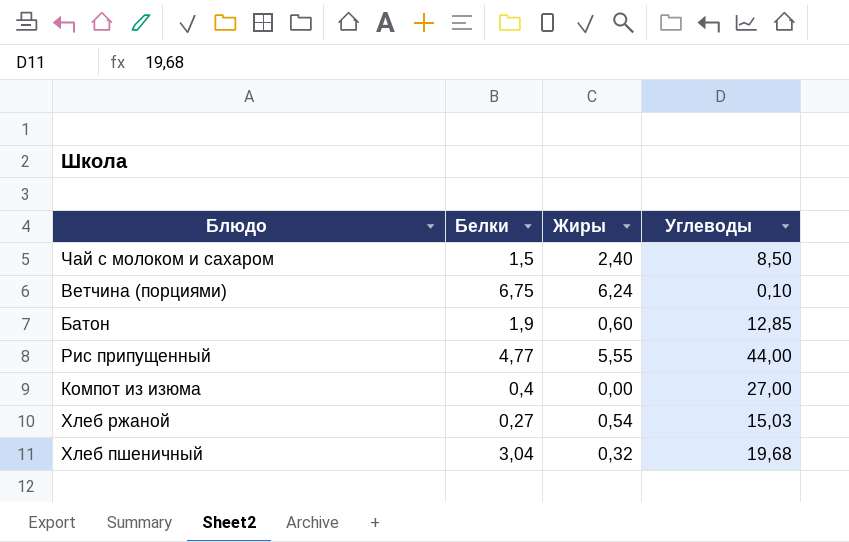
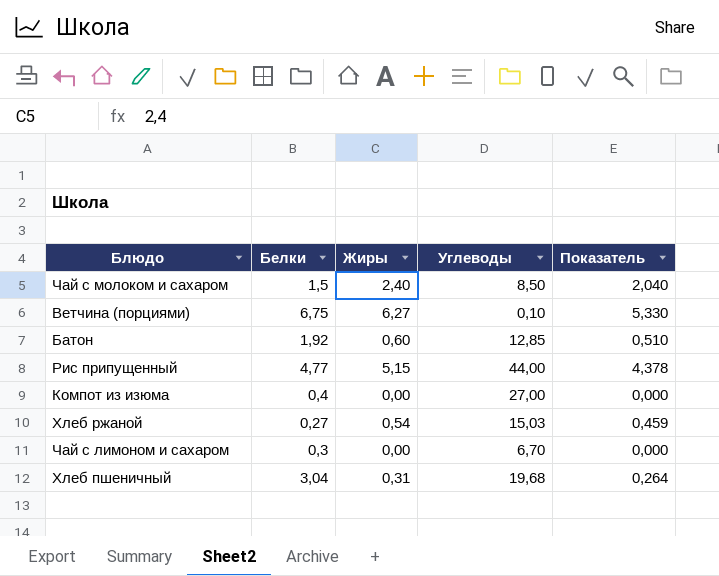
column Показатель | formula: none -> [Жиры] * 0,85
Ветчина (порциями) | Жиры: 6,24 -> 6,27
Батон | Белки: 1,9 -> 1,92
Рис припущенный | Жиры: 5,55 -> 5,15
row Чай с лимоном и сахаром: none -> 0,3 | 0,00 | 6,70 | 0,000
Хлеб пшеничный | Жиры: 0,32 -> 0,31

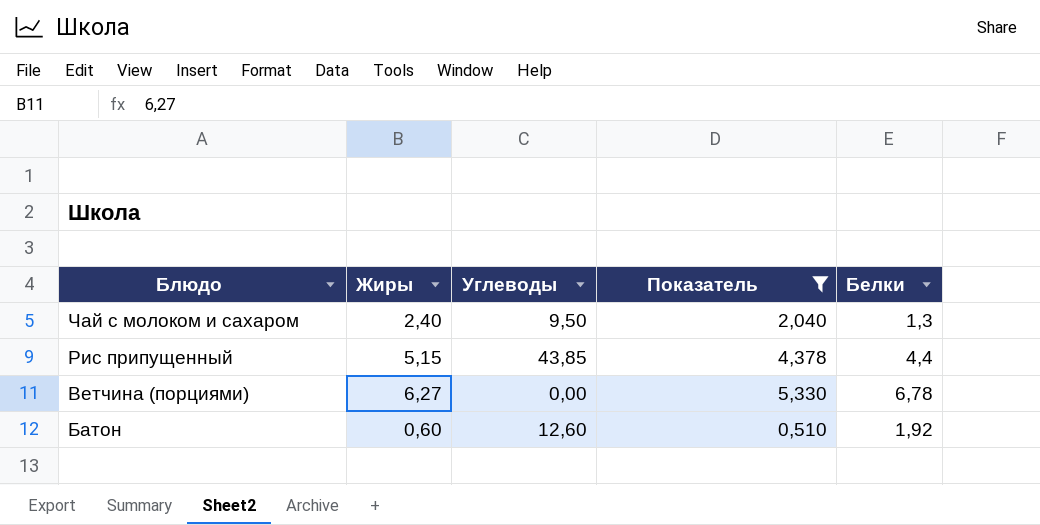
filter: none -> Показатель >= 0,510
row order: none -> Блюдо descending
column Белки | position: 2 -> 5
Чай с молоком и сахаром | Углеводы: 8,50 -> 9,50
Чай с молоком и сахаром | Белки: 1,5 -> 1,3
Рис припущенный | Углеводы: 44,00 -> 43,85
Рис припущенный | Белки: 4,77 -> 4,4
Ветчина (порциями) | Углеводы: 0,10 -> 0,00
Ветчина (порциями) | Белки: 6,75 -> 6,78
Батон | Углеводы: 12,85 -> 12,60

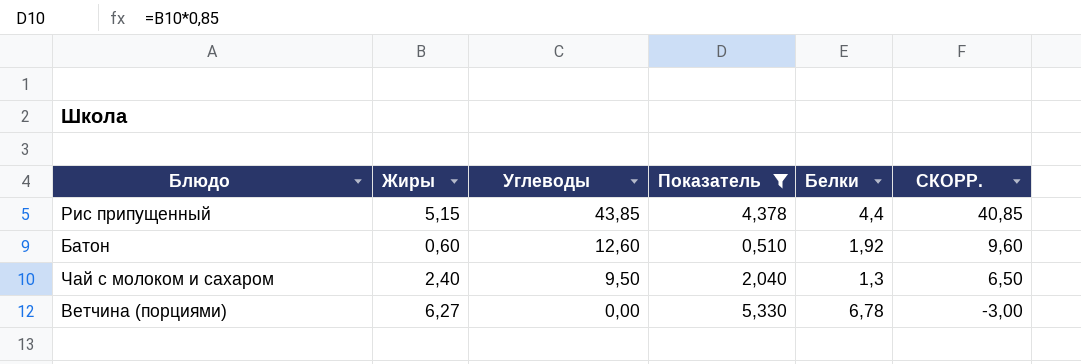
row order: Блюдо descending -> Углеводы descending
column СКОРР. | formula: none -> [Углеводы] - 3

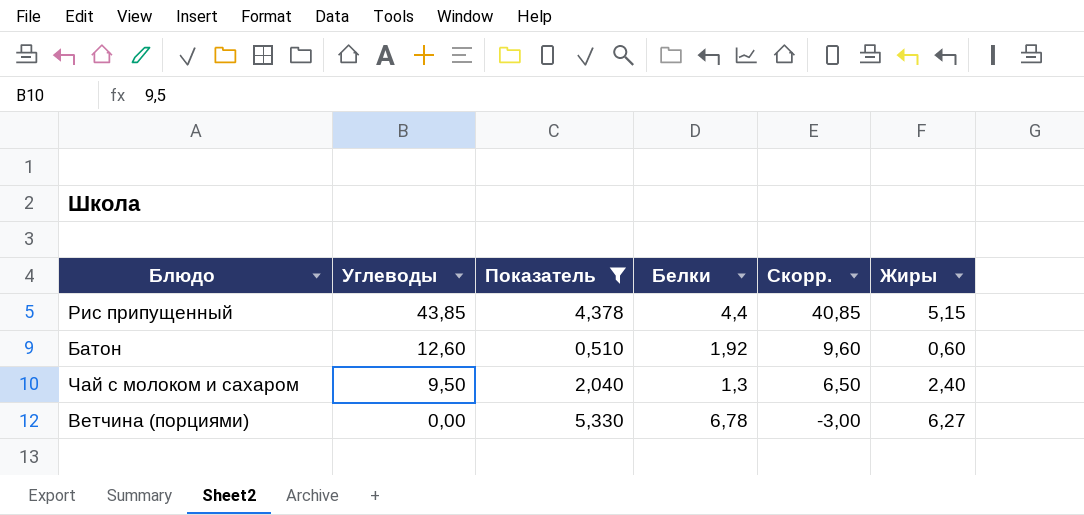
column name: СКОРР. -> Скорр.
column Жиры | position: 2 -> 6

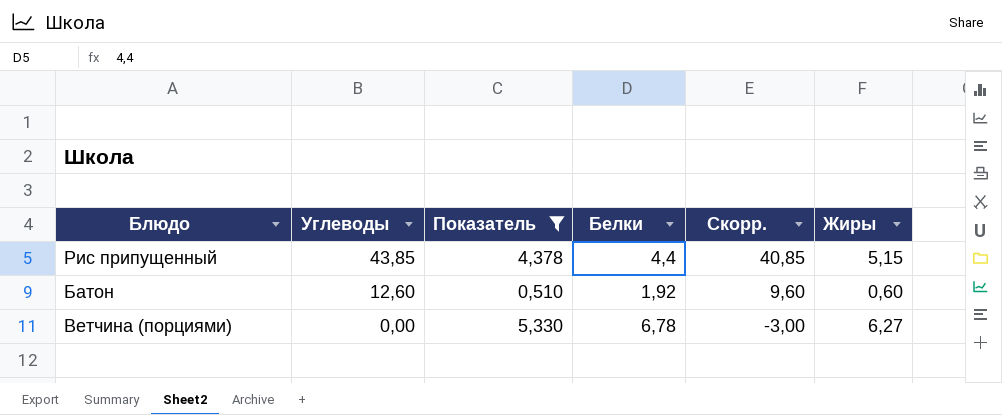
row Чай с молоком и сахаром: 9,50 | 2,040 | 1,3 | 6,50 | 2,40 -> none

